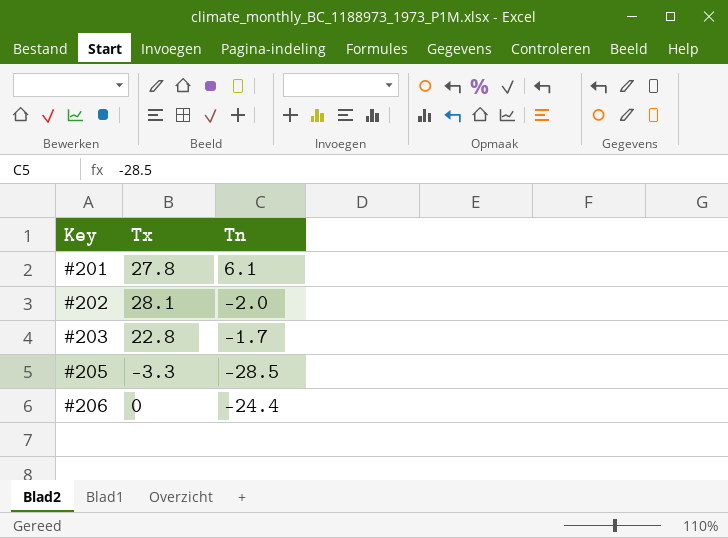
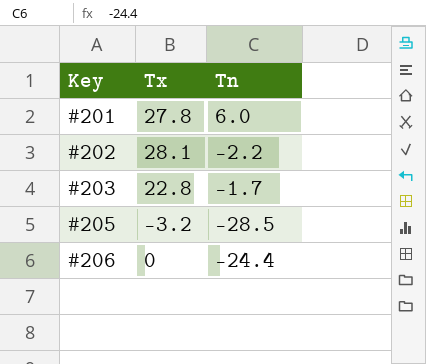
#201 | Tn: 6.1 -> 6.0
#202 | Tn: -2.0 -> -2.2
#205 | Tx: -3.3 -> -3.2

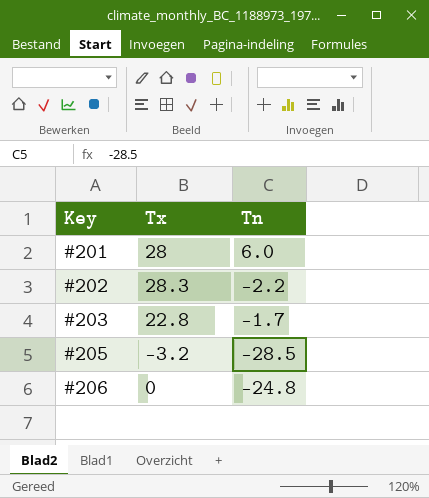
#201 | Tx: 27.8 -> 28
#202 | Tx: 28.1 -> 28.3
#206 | Tn: -24.4 -> -24.8

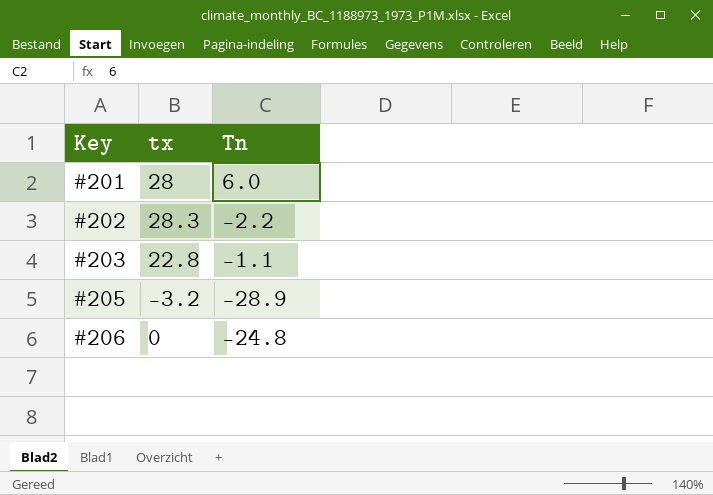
column name: Tx -> tx
#203 | Tn: -1.7 -> -1.1
#205 | Tn: -28.5 -> -28.9

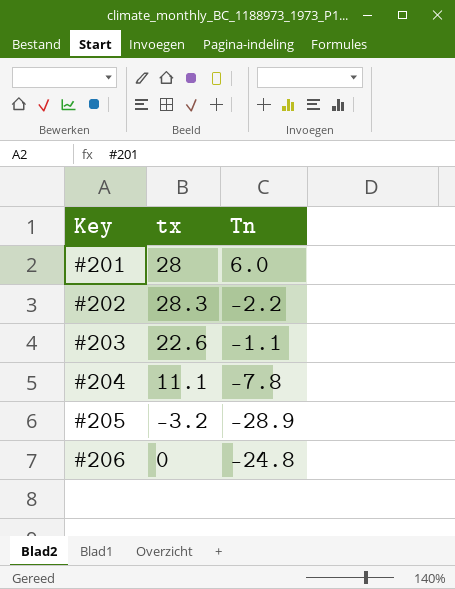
#203 | tx: 22.8 -> 22.6
row #204: none -> 11.1 | -7.8

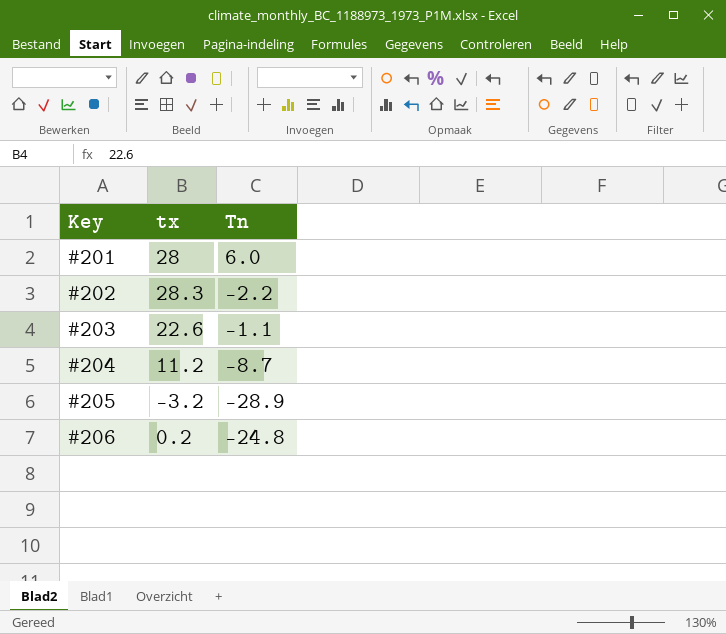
#204 | tx: 11.1 -> 11.2
#204 | Tn: -7.8 -> -8.7
#206 | tx: 0 -> 0.2

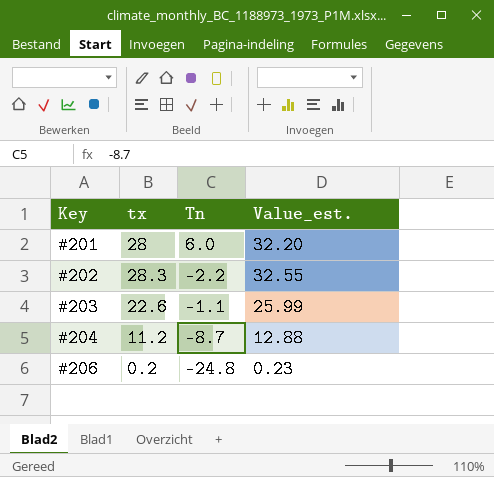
column Value_est. | formula: none -> [tx] * 1.15
row #205: -3.2 | -28.9 -> none

